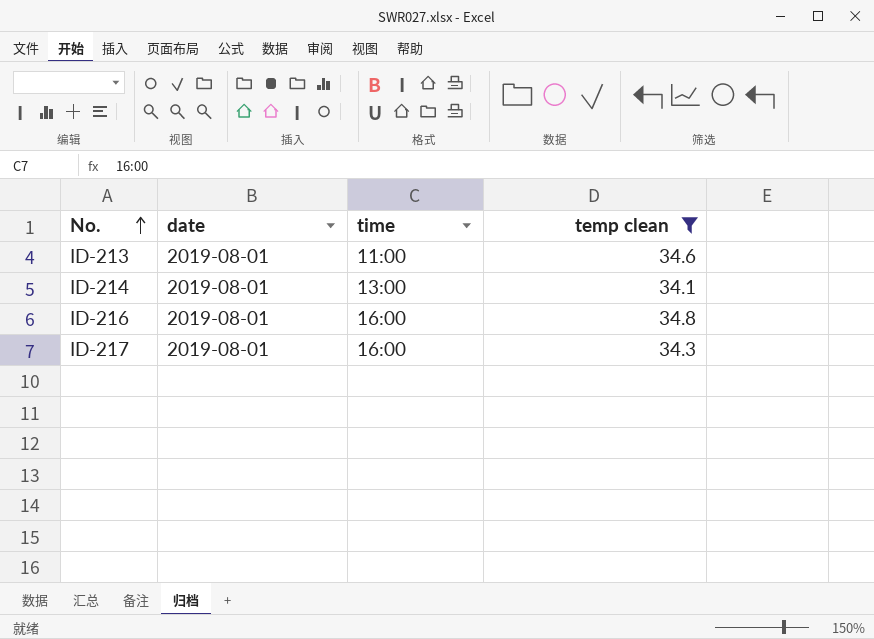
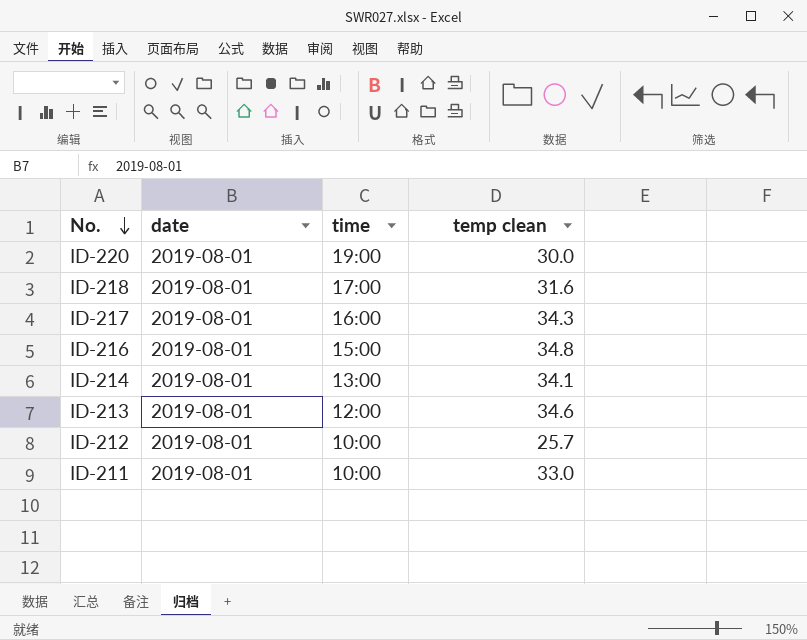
filter: temp clean >= 34.1 -> none
row order: No. ascending -> No. descending
ID-216 | time: 16:00 -> 15:00
ID-213 | time: 11:00 -> 12:00

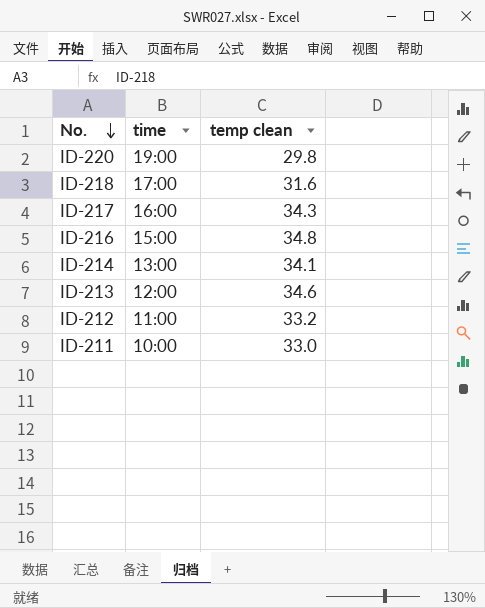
column date | position: 2 -> none
ID-220 | temp clean: 30.0 -> 29.8
ID-212 | time: 10:00 -> 11:00
ID-212 | temp clean: 25.7 -> 33.2

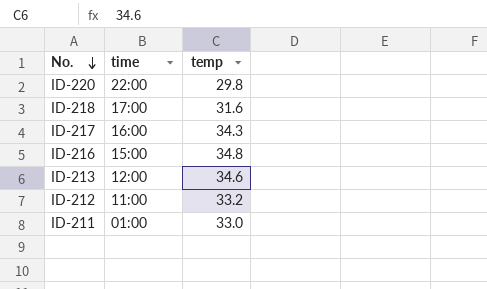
column name: temp clean -> temp
row ID-214: 13:00 | 34.1 -> none
ID-220 | time: 19:00 -> 22:00
ID-211 | time: 10:00 -> 01:00

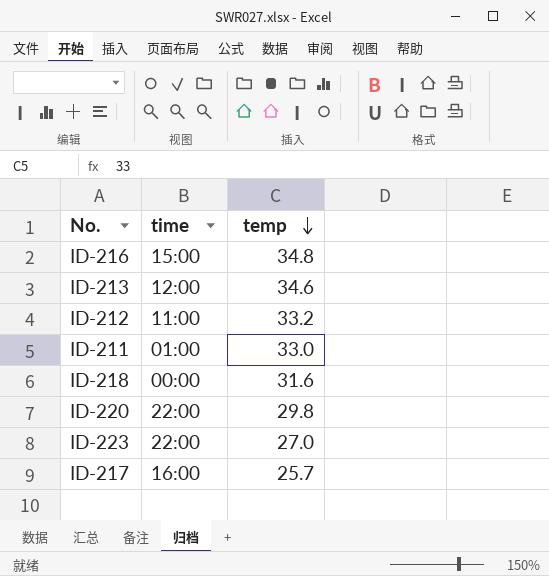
row order: No. descending -> temp descending
ID-218 | time: 17:00 -> 00:00
row ID-223: none -> 22:00 | 27.0
ID-217 | temp: 34.3 -> 25.7

